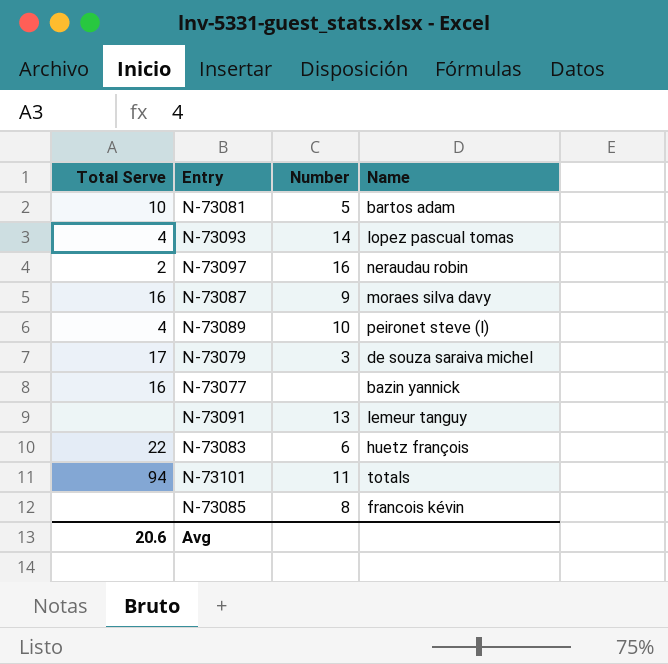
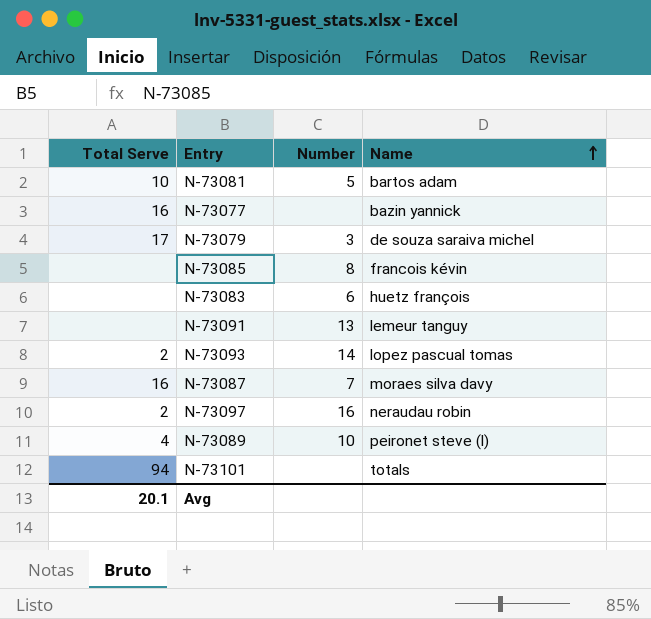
row order: none -> Name ascending
N-73083 | Total Serve: 22 -> none
N-73093 | Total Serve: 4 -> 2
N-73087 | Number: 9 -> 7
N-73101 | Number: 11 -> none
Avg | Total Serve: 20.6 -> 20.1

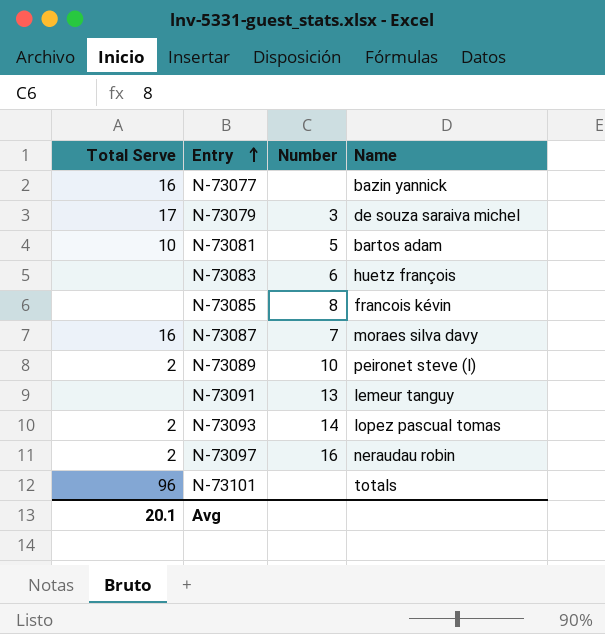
row order: Name ascending -> Entry ascending
N-73089 | Total Serve: 4 -> 2
N-73101 | Total Serve: 94 -> 96

